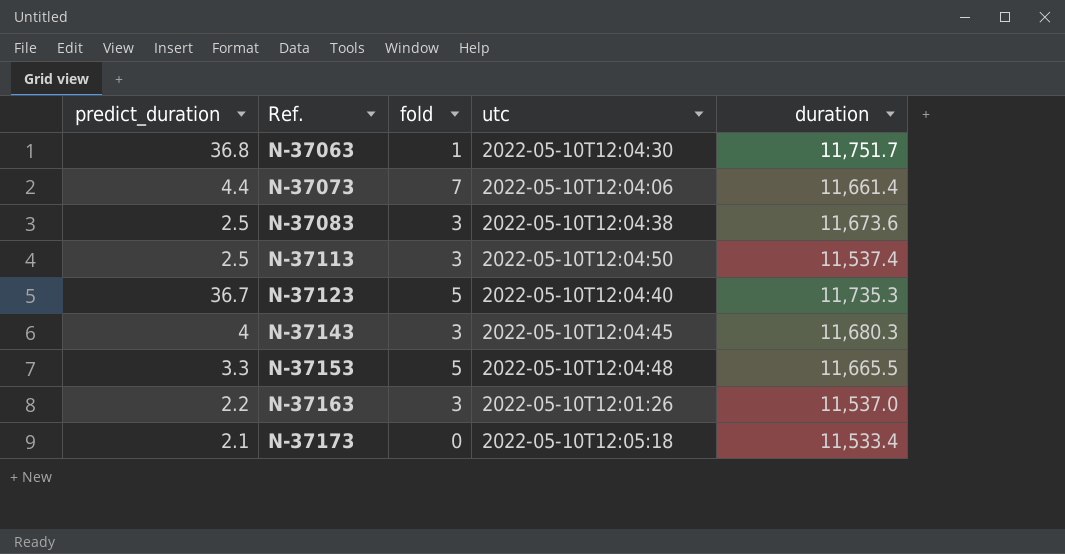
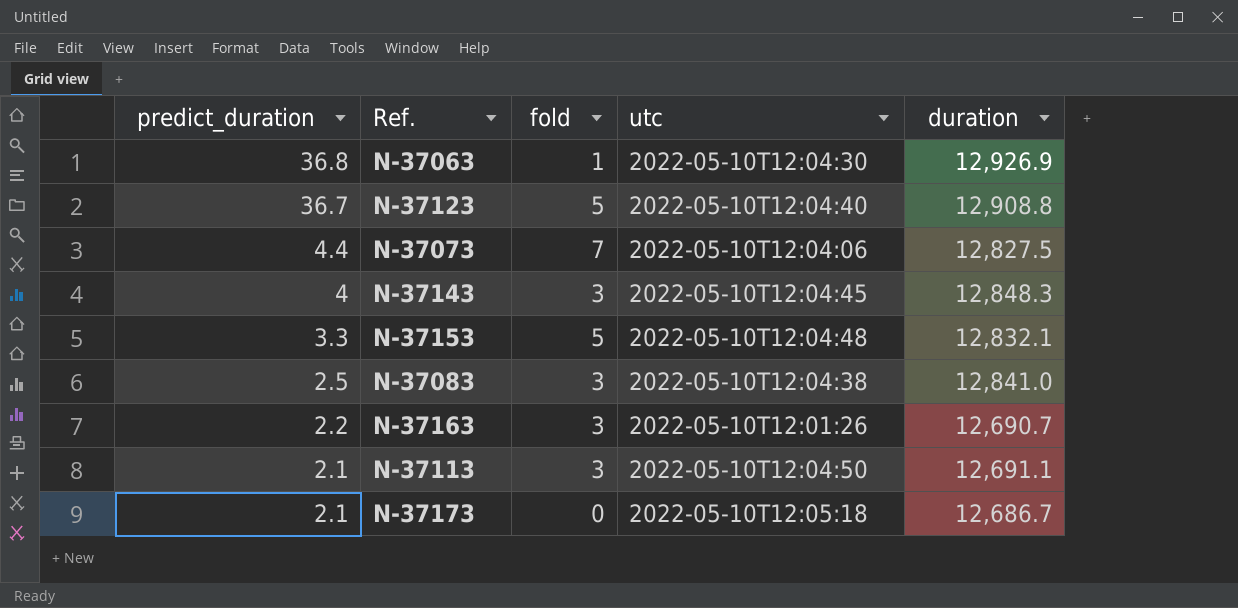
row order: Ref. ascending -> predict_duration descending
N-37063 | duration: 11,751.7 -> 12,926.9
N-37123 | duration: 11,735.3 -> 12,908.8
N-37073 | duration: 11,661.4 -> 12,827.5
N-37143 | duration: 11,680.3 -> 12,848.3
N-37153 | duration: 11,665.5 -> 12,832.1
N-37083 | duration: 11,673.6 -> 12,841.0
N-37163 | duration: 11,537.0 -> 12,690.7
N-37113 | predict_duration: 2.5 -> 2.1
N-37113 | duration: 11,537.4 -> 12,691.1
N-37173 | duration: 11,533.4 -> 12,686.7

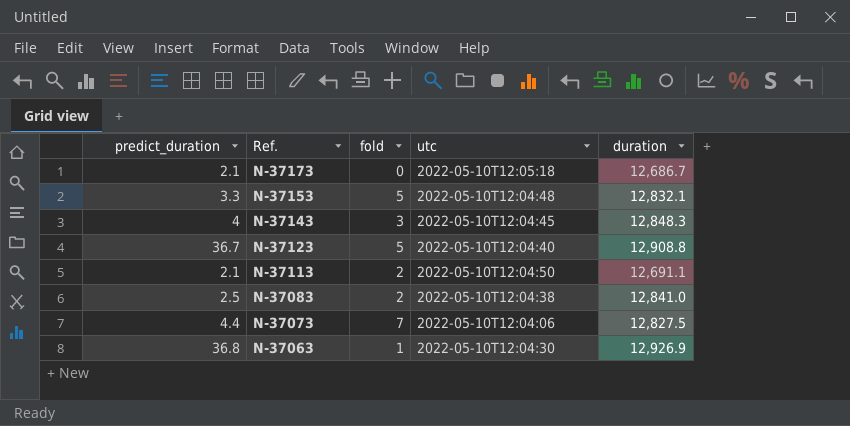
row order: predict_duration descending -> Ref. descending
row N-37163: 2.2 | 3 | 2022-05-10T12:01:26 | 12,690.7 -> none
N-37113 | fold: 3 -> 2
N-37083 | fold: 3 -> 2

